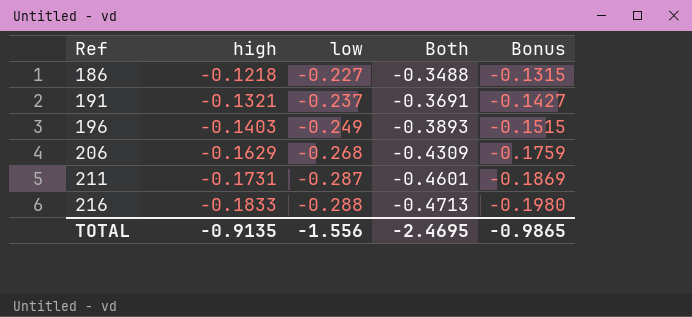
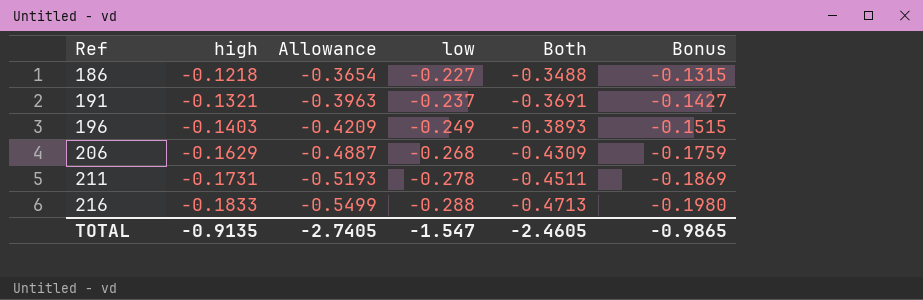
column Allowance | formula: none -> [high] * 3
211 | low: -0.287 -> -0.278
211 | Both: -0.4601 -> -0.4511
TOTAL | low: -1.556 -> -1.547
TOTAL | Both: -2.4695 -> -2.4605

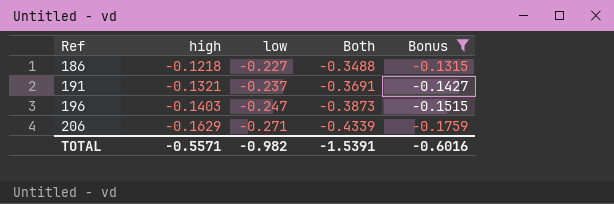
filter: none -> Bonus >= -0.1759
column Allowance | formula: [high] * 3 -> none
196 | low: -0.249 -> -0.247
196 | Both: -0.3893 -> -0.3873
206 | low: -0.268 -> -0.271
206 | Both: -0.4309 -> -0.4339
TOTAL | high: -0.9135 -> -0.5571
TOTAL | low: -1.547 -> -0.982
TOTAL | Both: -2.4605 -> -1.5391
TOTAL | Bonus: -0.9865 -> -0.6016

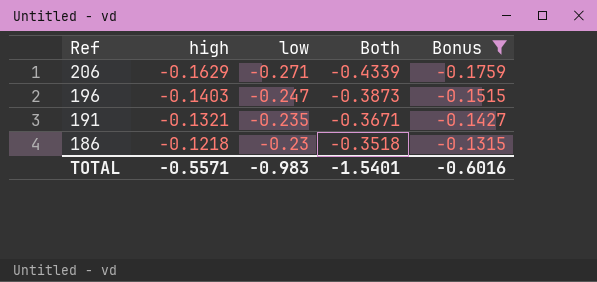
row order: Ref ascending -> Ref descending
191 | low: -0.237 -> -0.235
191 | Both: -0.3691 -> -0.3671
186 | low: -0.227 -> -0.23
186 | Both: -0.3488 -> -0.3518
TOTAL | low: -0.982 -> -0.983
TOTAL | Both: -1.5391 -> -1.5401

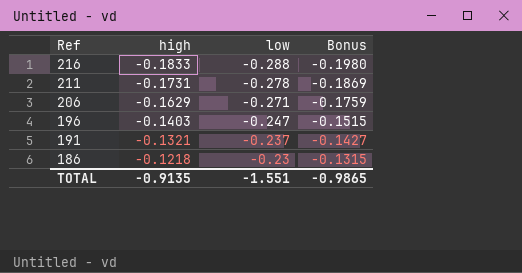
filter: Bonus >= -0.1759 -> none
column Both | formula: [high] + [low] -> none
191 | low: -0.235 -> -0.237
TOTAL | high: -0.5571 -> -0.9135
TOTAL | low: -0.983 -> -1.551
TOTAL | Bonus: -0.6016 -> -0.9865

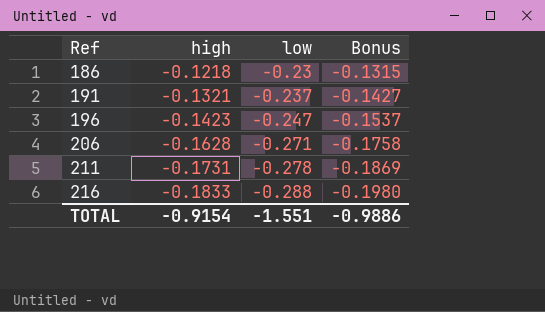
row order: Ref descending -> Ref ascending
196 | high: -0.1403 -> -0.1423
196 | Bonus: -0.1515 -> -0.1537
206 | high: -0.1629 -> -0.1628
206 | Bonus: -0.1759 -> -0.1758
TOTAL | high: -0.9135 -> -0.9154
TOTAL | Bonus: -0.9865 -> -0.9886

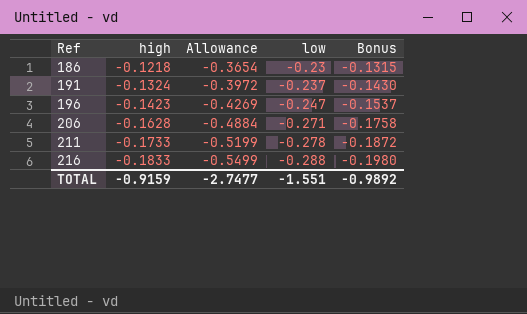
column Allowance | formula: none -> [high] * 3
191 | high: -0.1321 -> -0.1324
191 | Bonus: -0.1427 -> -0.1430
211 | high: -0.1731 -> -0.1733
211 | Bonus: -0.1869 -> -0.1872
TOTAL | high: -0.9154 -> -0.9159
TOTAL | Bonus: -0.9886 -> -0.9892

